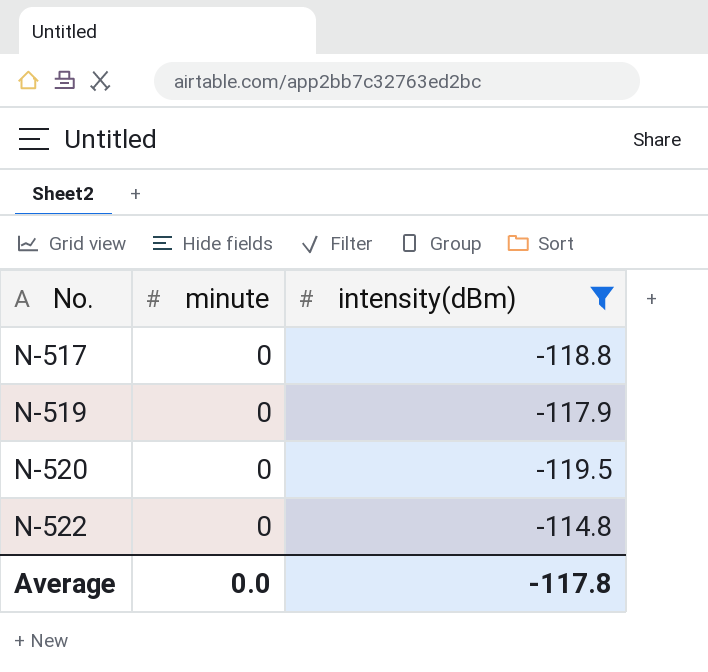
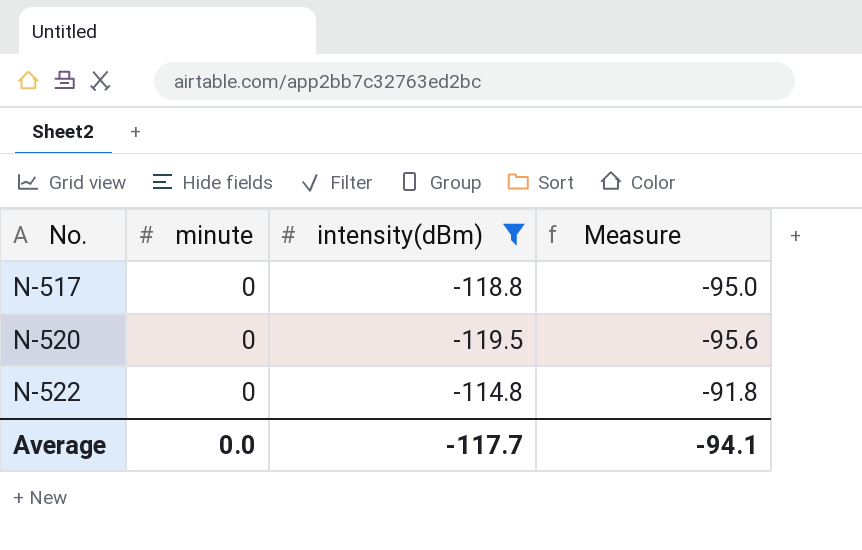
column Measure | formula: none -> [intensity(dBm)] * 0.8
row N-519: 0 | -117.9 -> none
Average | intensity(dBm): -117.8 -> -117.7

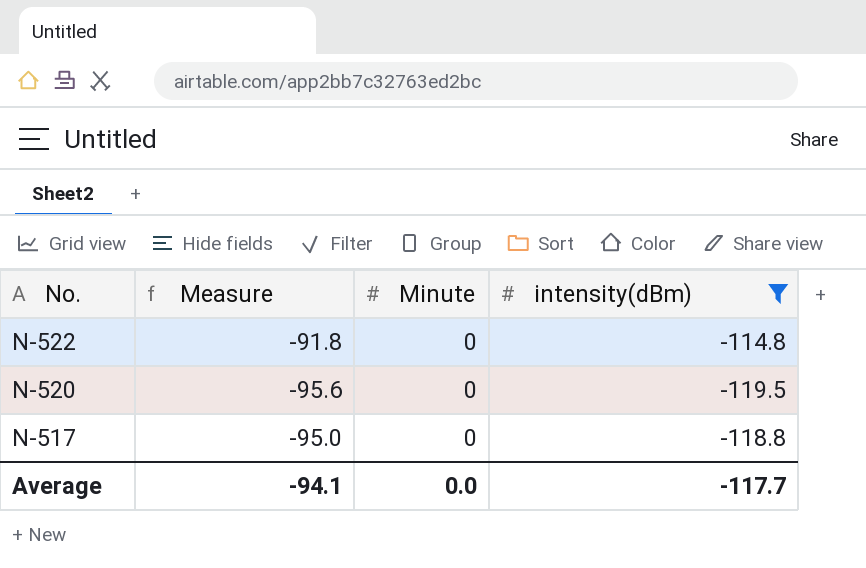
row order: No. ascending -> No. descending
column Measure | position: 4 -> 2
column name: minute -> Minute

